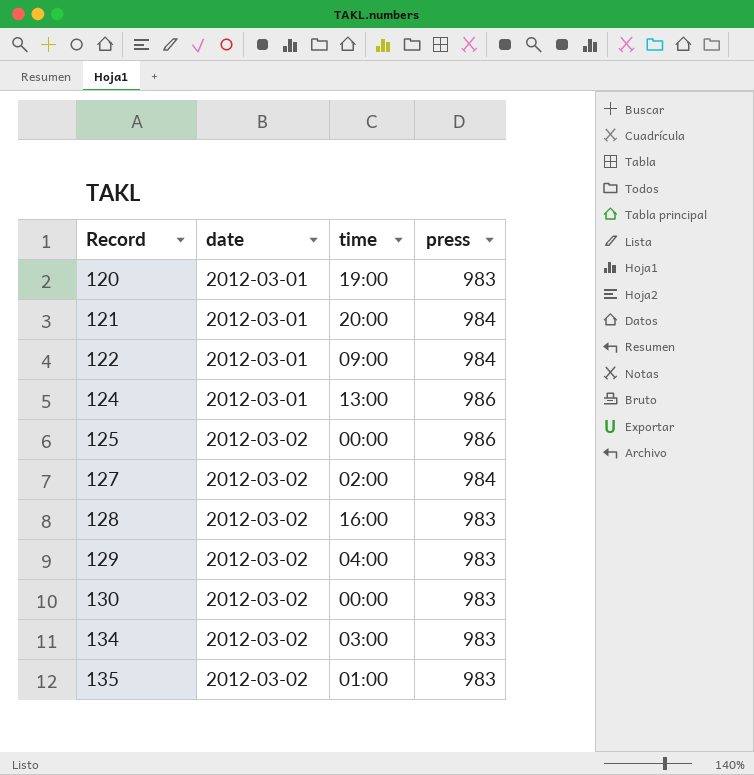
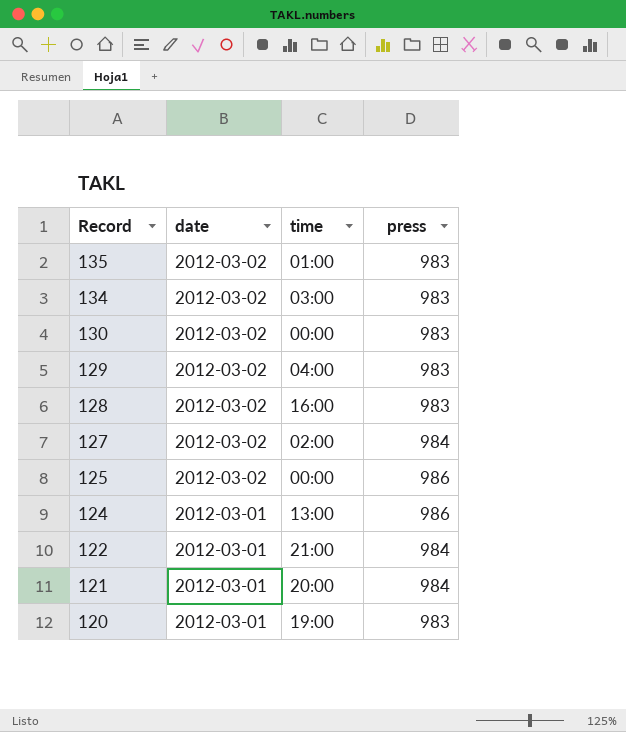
row order: Record ascending -> Record descending
122 | time: 09:00 -> 21:00

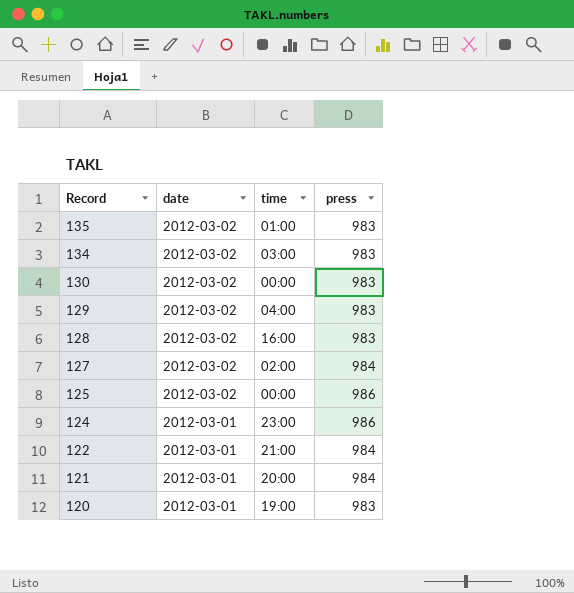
124 | time: 13:00 -> 23:00

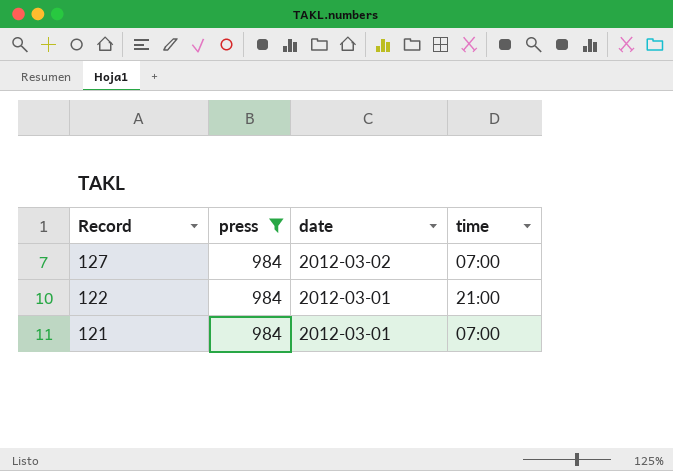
filter: none -> press = 984
column press | position: 4 -> 2
127 | time: 02:00 -> 07:00
121 | time: 20:00 -> 07:00

